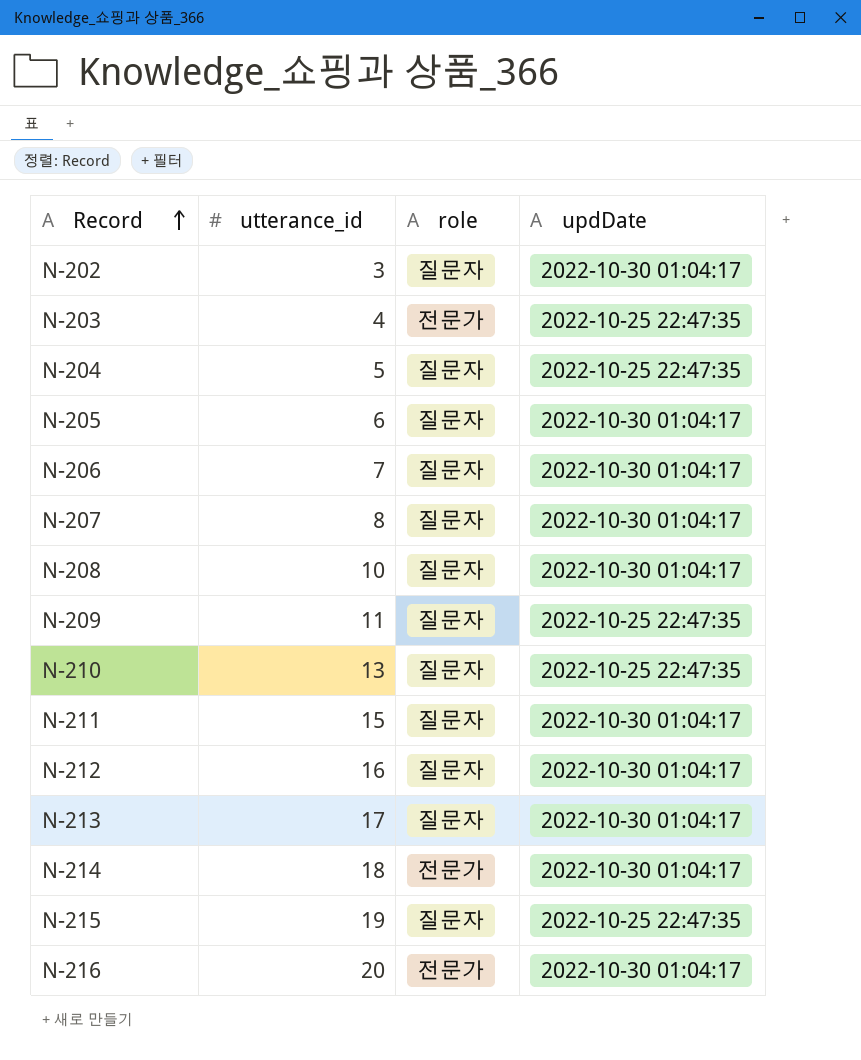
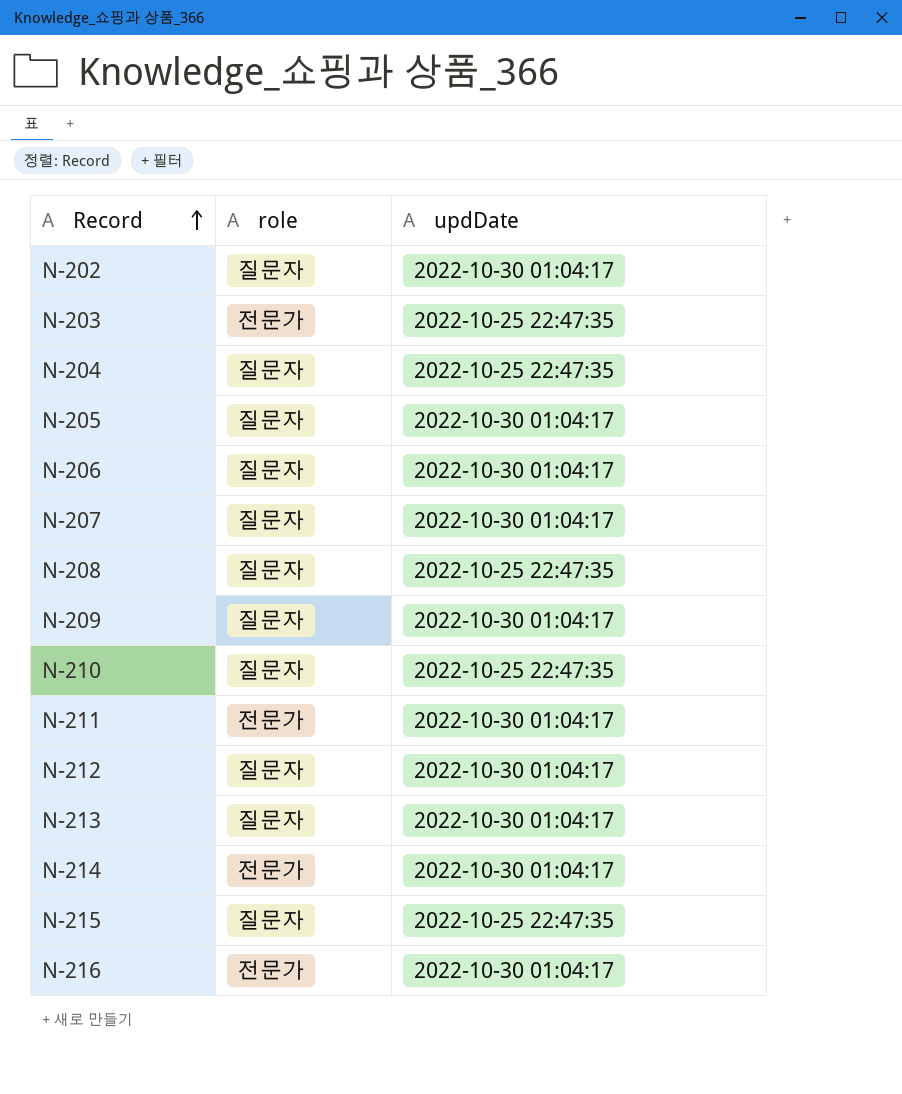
column utterance_id | position: 2 -> none
N-208 | updDate: 2022-10-30 01:04:17 -> 2022-10-25 22:47:35
N-209 | updDate: 2022-10-25 22:47:35 -> 2022-10-30 01:04:17
N-211 | role: 질문자 -> 전문가

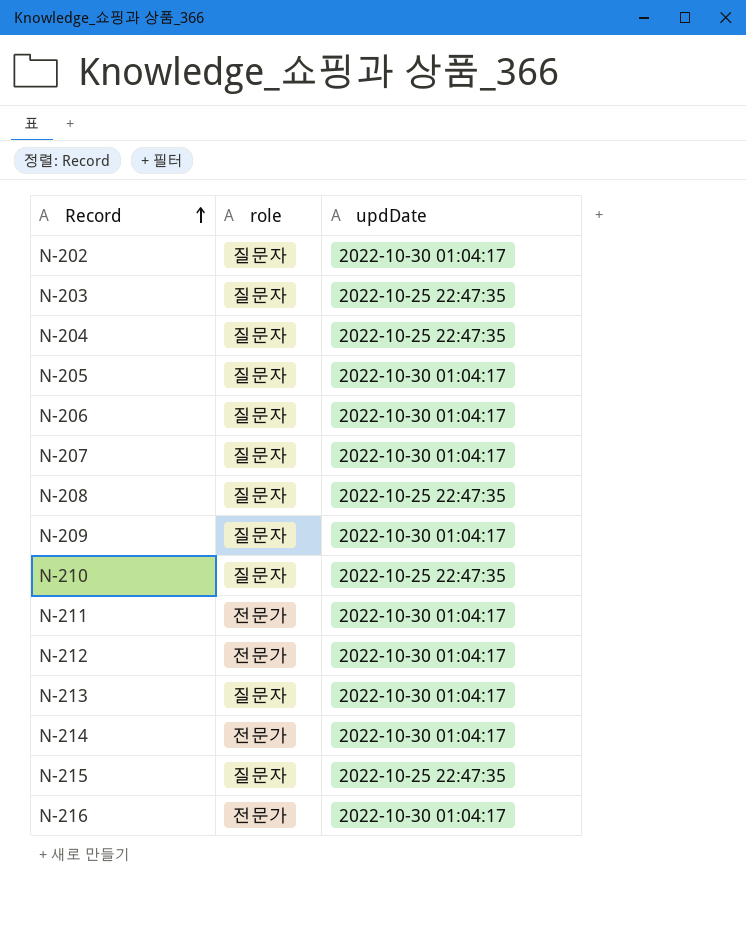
N-203 | role: 전문가 -> 질문자
N-212 | role: 질문자 -> 전문가

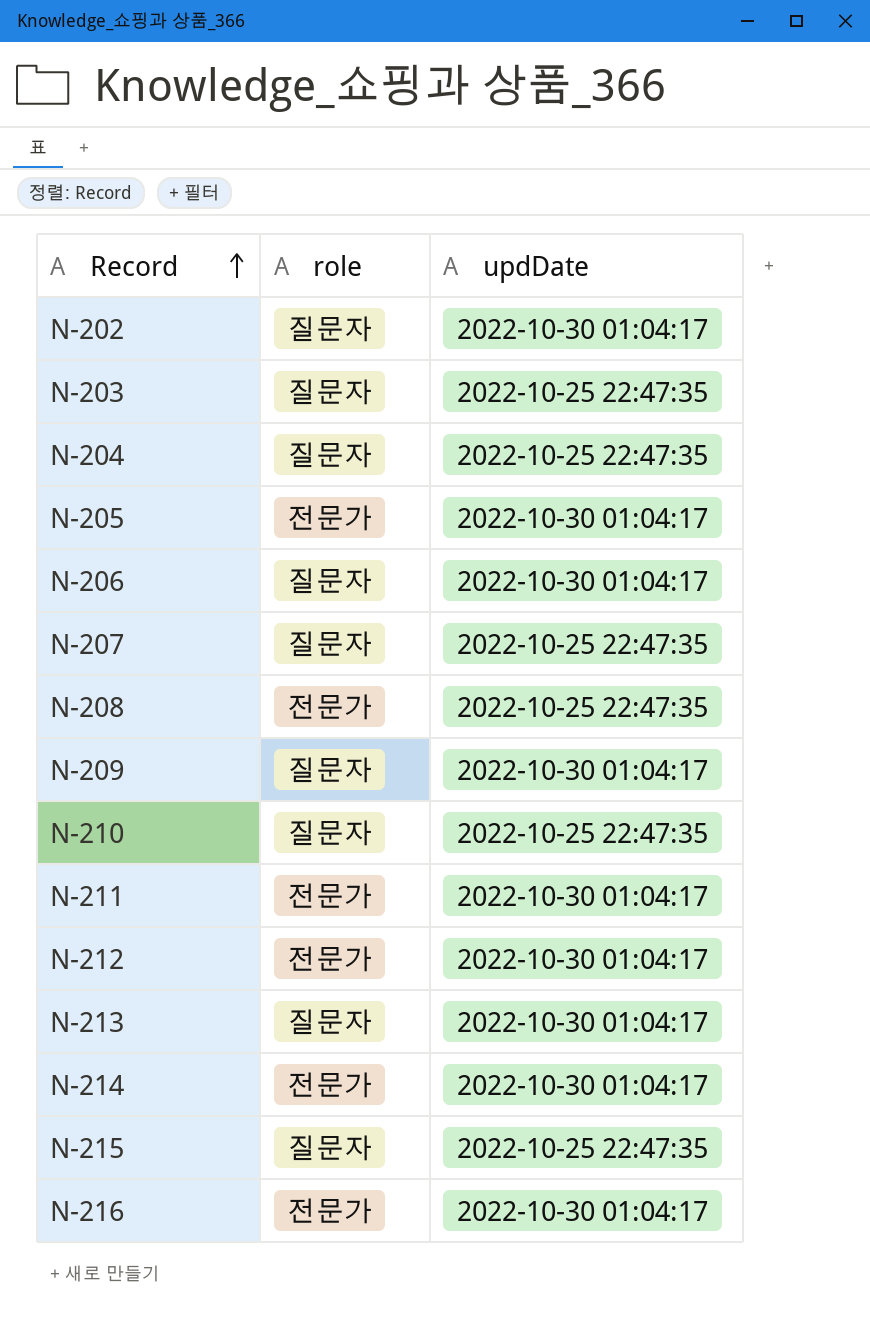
N-205 | role: 질문자 -> 전문가
N-207 | updDate: 2022-10-30 01:04:17 -> 2022-10-25 22:47:35
N-208 | role: 질문자 -> 전문가

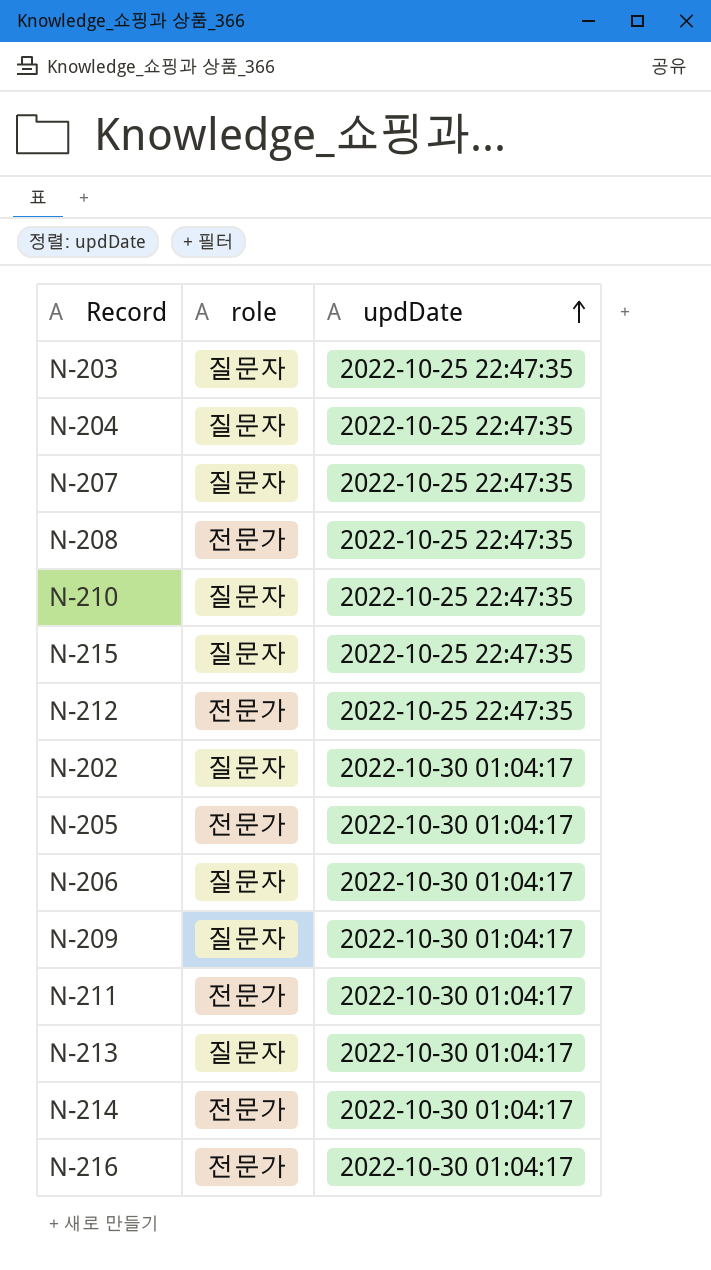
row order: Record ascending -> updDate ascending
N-212 | updDate: 2022-10-30 01:04:17 -> 2022-10-25 22:47:35

